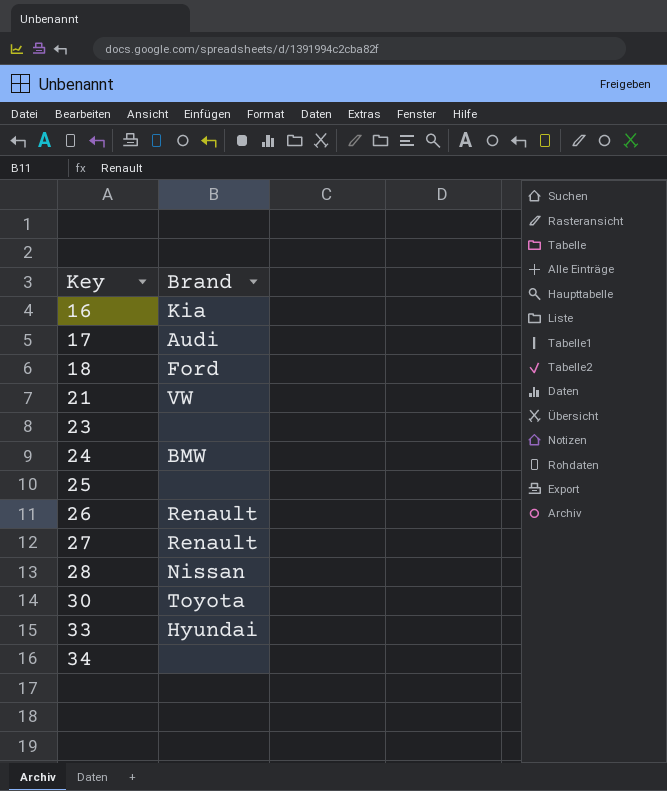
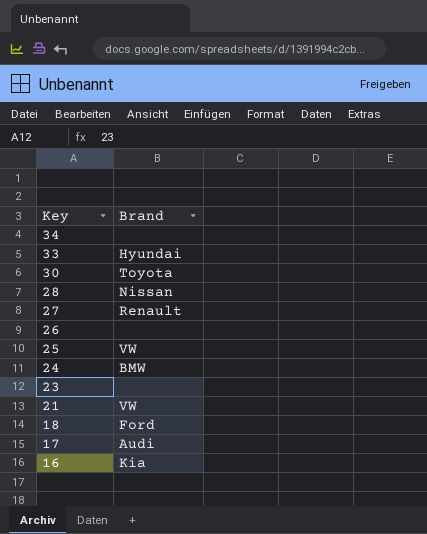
row order: Key ascending -> Key descending
26 | Brand: Renault -> none
25 | Brand: none -> VW

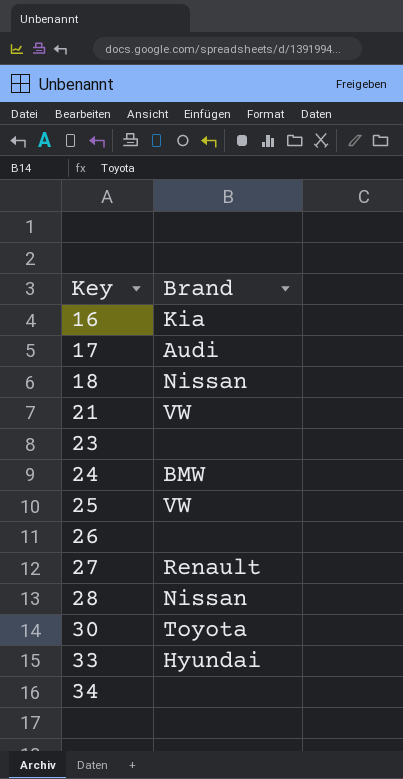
row order: Key descending -> Key ascending
18 | Brand: Ford -> Nissan

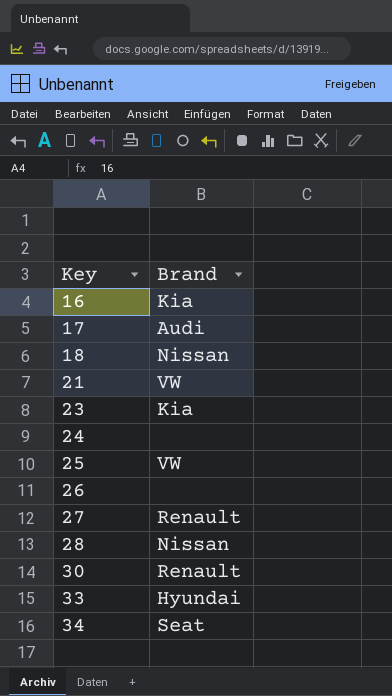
23 | Brand: none -> Kia
24 | Brand: BMW -> none
30 | Brand: Toyota -> Renault
34 | Brand: none -> Seat

